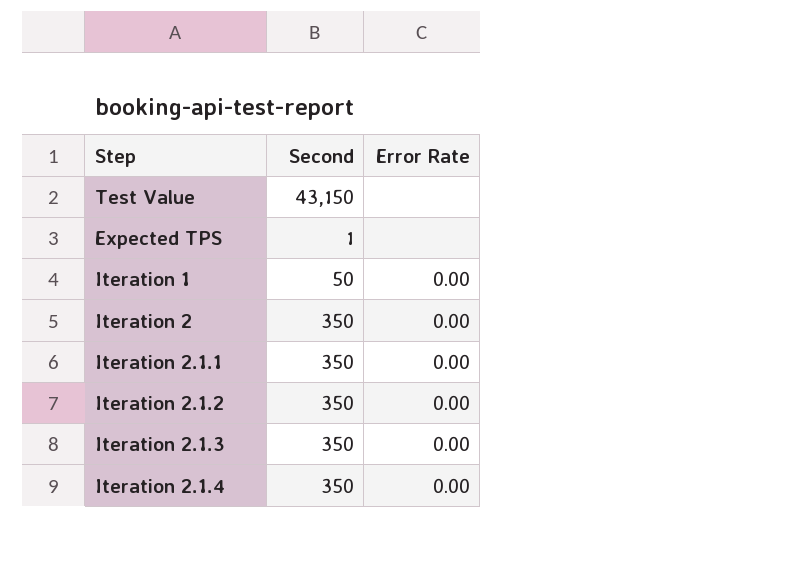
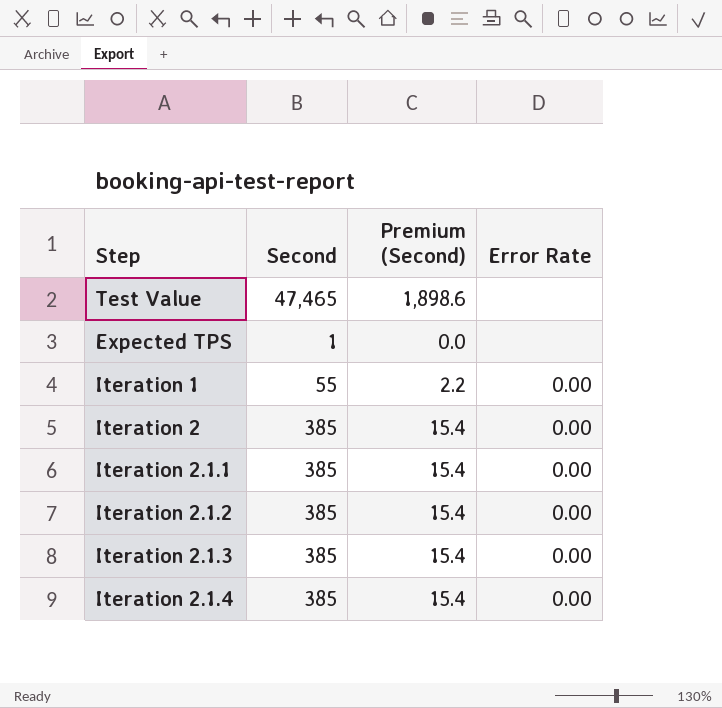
column Premium (Second) | formula: none -> [Second] * 0.04
Test Value | Second: 43,150 -> 47,465
Iteration 1 | Second: 50 -> 55
Iteration 2 | Second: 350 -> 385
Iteration 2.1.1 | Second: 350 -> 385
Iteration 2.1.2 | Second: 350 -> 385
Iteration 2.1.3 | Second: 350 -> 385
Iteration 2.1.4 | Second: 350 -> 385

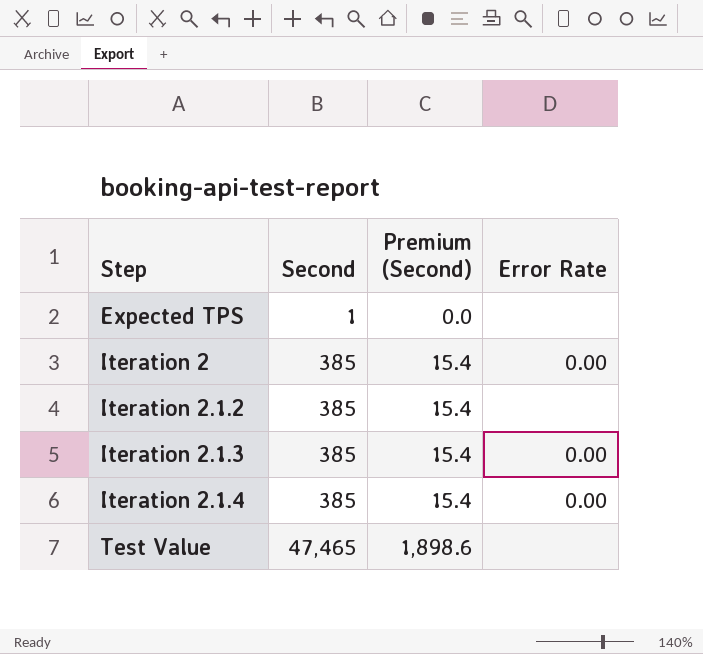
row order: none -> Step ascending
row Iteration 1: 55 | 2.2 | 0.00 -> none
row Iteration 2.1.1: 385 | 15.4 | 0.00 -> none
Iteration 2.1.2 | Error Rate: 0.00 -> none

